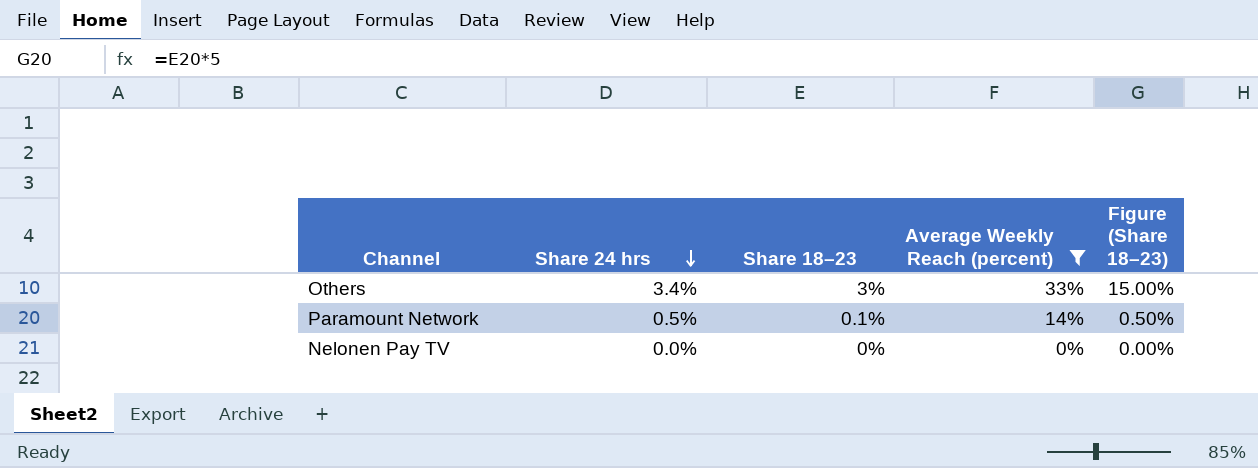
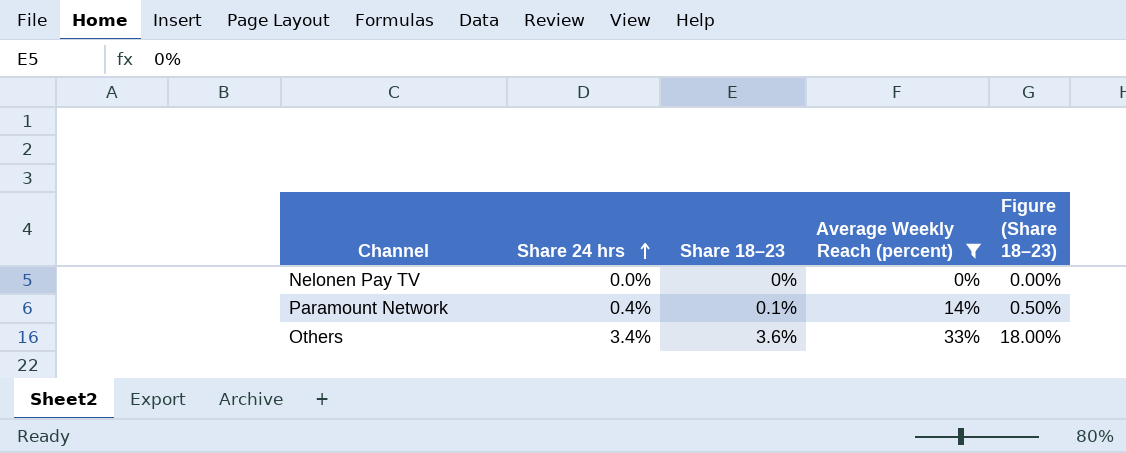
row order: Share 24 hrs descending -> Share 24 hrs ascending
Paramount Network | Share 24 hrs: 0.5% -> 0.4%
Others | Share 18–23: 3% -> 3.6%
Others | Figure (Share 18–23): 15.00% -> 18.00%

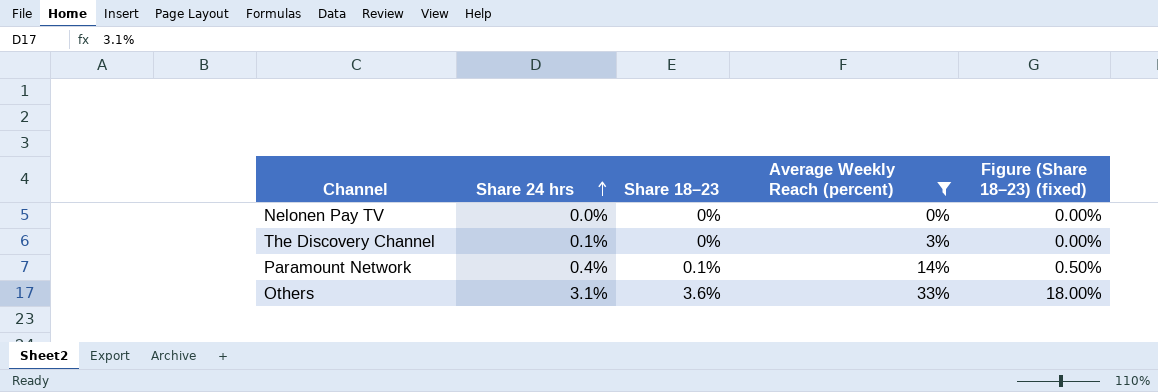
column name: Figure (Share 18–23) -> Figure (Share 18–23) (fixed)
row The Discovery Channel: none -> 0.1% | 0% | 3% | 0.00%
Others | Share 24 hrs: 3.4% -> 3.1%

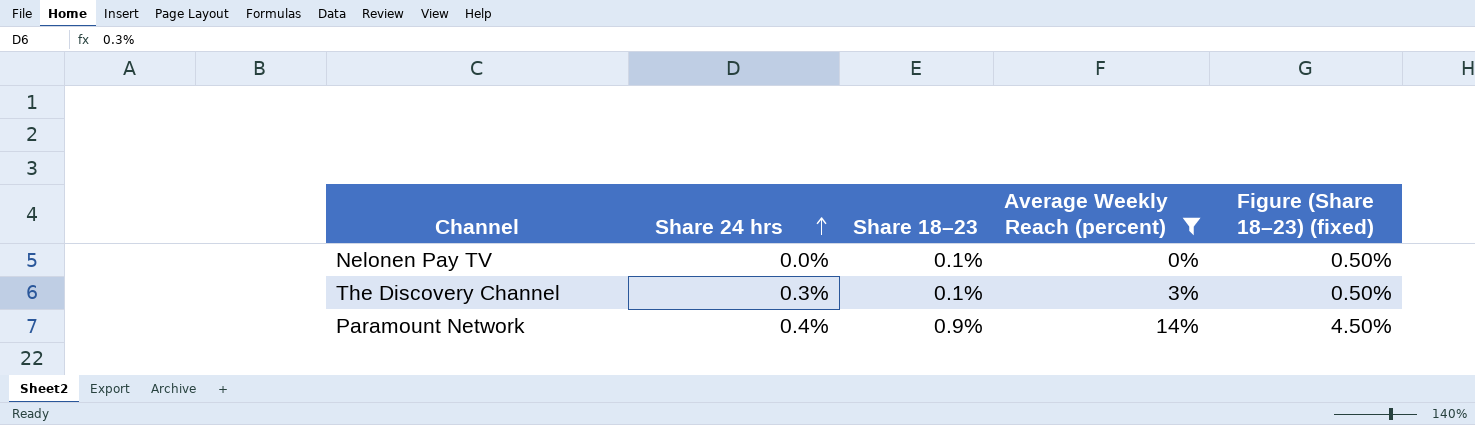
row Others: 3.1% | 3.6% | 33% | 18.00% -> none
Nelonen Pay TV | Share 18–23: 0% -> 0.1%
Nelonen Pay TV | Figure (Share 18–23) (fixed): 0.00% -> 0.50%
The Discovery Channel | Share 24 hrs: 0.1% -> 0.3%
The Discovery Channel | Share 18–23: 0% -> 0.1%
The Discovery Channel | Figure (Share 18–23) (fixed): 0.00% -> 0.50%
Paramount Network | Share 18–23: 0.1% -> 0.9%
Paramount Network | Figure (Share 18–23) (fixed): 0.50% -> 4.50%

